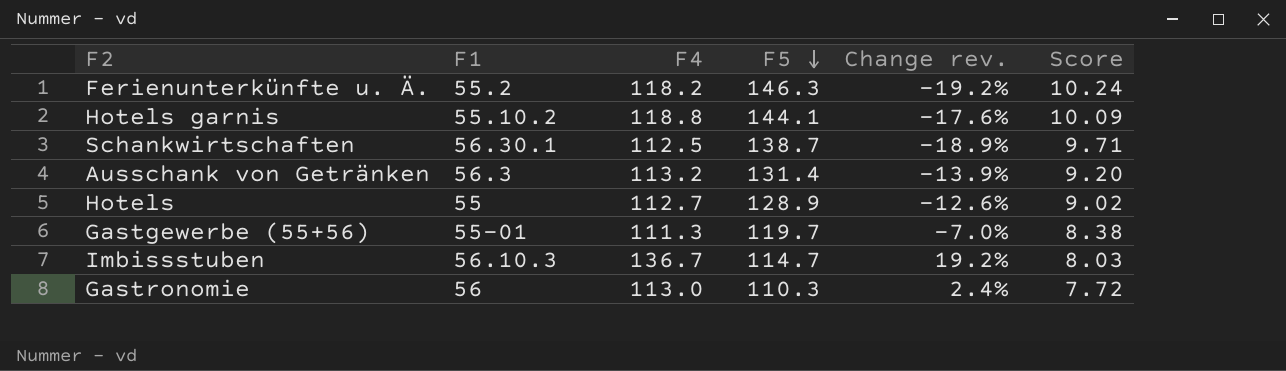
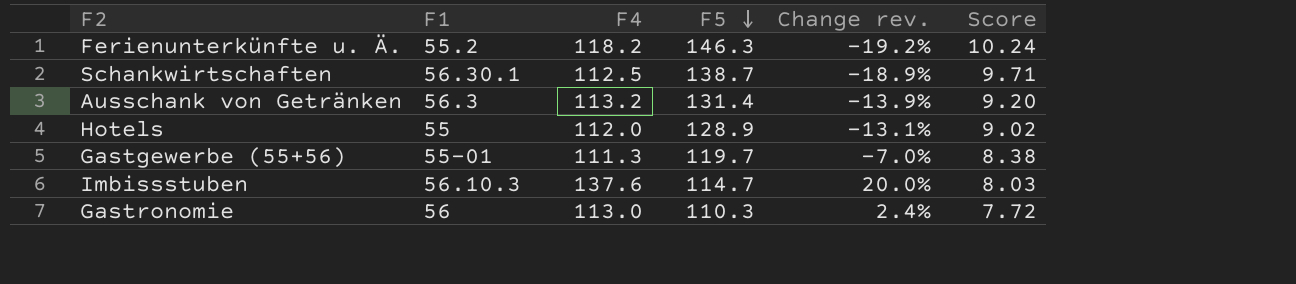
row Hotels garnis: 55.10.2 | 118.8 | 144.1 | -17.6% | 10.09 -> none
Hotels | F4: 112.7 -> 112.0
Hotels | Change rev.: -12.6% -> -13.1%
Imbissstuben | F4: 136.7 -> 137.6
Imbissstuben | Change rev.: 19.2% -> 20.0%

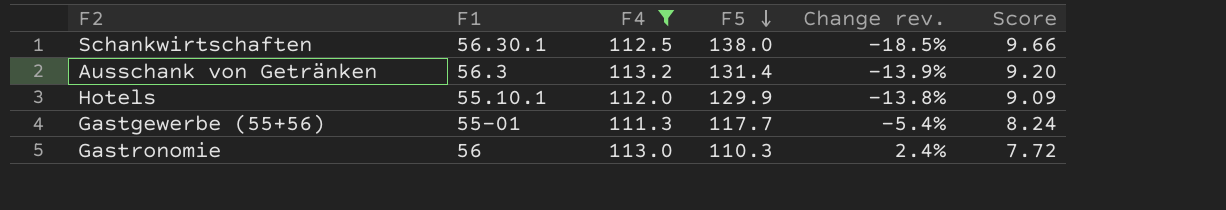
filter: none -> F4 <= 113.2
Schankwirtschaften | F5: 138.7 -> 138.0
Schankwirtschaften | Change rev.: -18.9% -> -18.5%
Schankwirtschaften | Score: 9.71 -> 9.66
Hotels | F1: 55 -> 55.10.1
Hotels | F5: 128.9 -> 129.9
Hotels | Change rev.: -13.1% -> -13.8%
Hotels | Score: 9.02 -> 9.09
Gastgewerbe (55+56) | F5: 119.7 -> 117.7
Gastgewerbe (55+56) | Change rev.: -7.0% -> -5.4%
Gastgewerbe (55+56) | Score: 8.38 -> 8.24

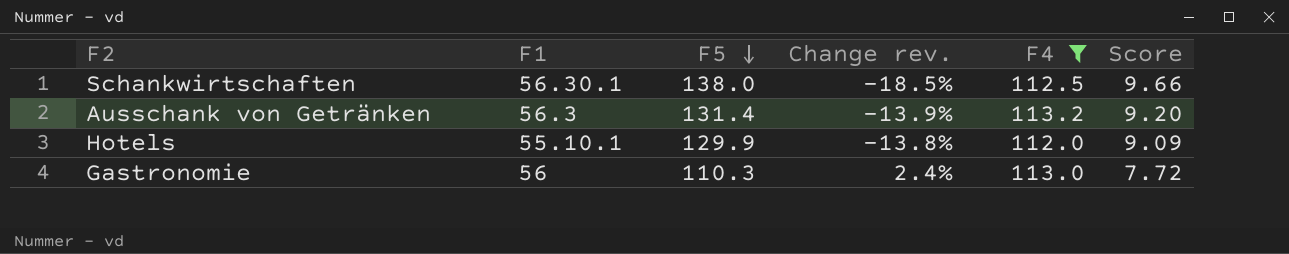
column F4 | position: 3 -> 5
row Gastgewerbe (55+56): 55-01 | 111.3 | 117.7 | -5.4% | 8.24 -> none

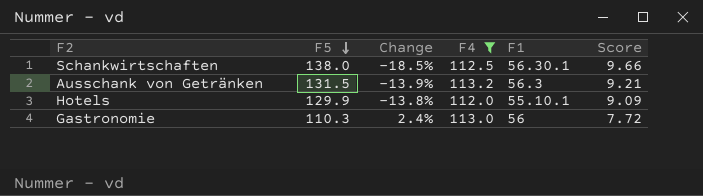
column name: Change rev. -> Change
column F1 | position: 2 -> 5
Ausschank von Getränken | F5: 131.4 -> 131.5
Ausschank von Getränken | Score: 9.20 -> 9.21

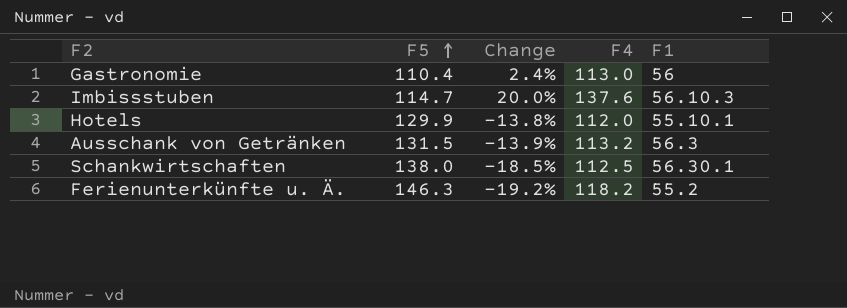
filter: F4 <= 113.2 -> none
row order: F5 descending -> F5 ascending
column Score | formula: [F5] * 0.07 -> none
Gastronomie | F5: 110.3 -> 110.4

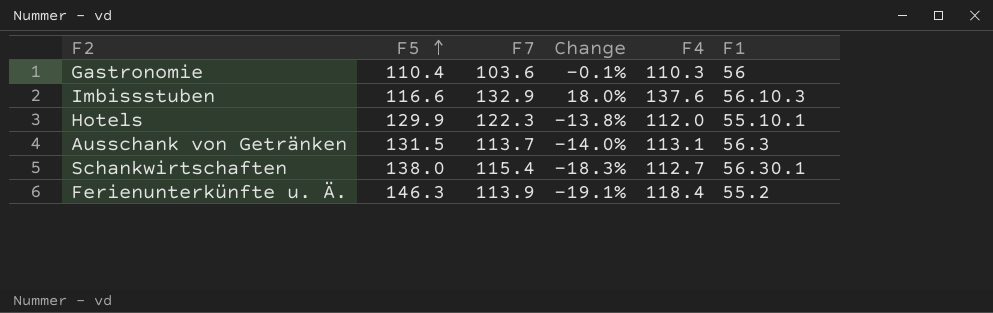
column F7 | position: none -> 3
Gastronomie | Change: 2.4% -> -0.1%
Gastronomie | F4: 113.0 -> 110.3
Imbissstuben | F5: 114.7 -> 116.6
Imbissstuben | Change: 20.0% -> 18.0%
Ausschank von Getränken | Change: -13.9% -> -14.0%
Ausschank von Getränken | F4: 113.2 -> 113.1
Schankwirtschaften | Change: -18.5% -> -18.3%
Schankwirtschaften | F4: 112.5 -> 112.7
Ferienunterkünfte u. Ä. | Change: -19.2% -> -19.1%
Ferienunterkünfte u. Ä. | F4: 118.2 -> 118.4

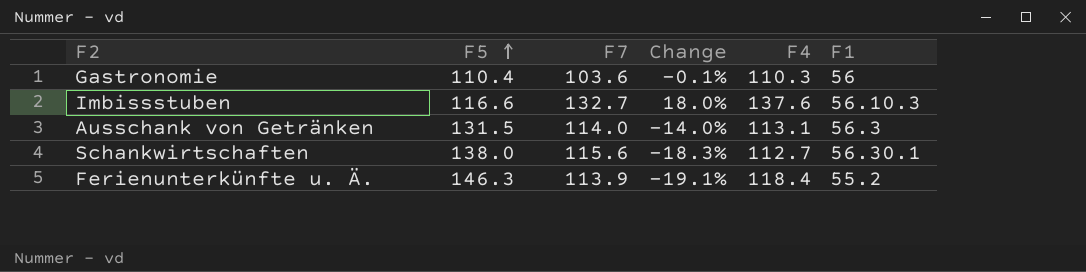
row Hotels: 129.9 | 122.3 | -13.8% | 112.0 | 55.10.1 -> none
Imbissstuben | F7: 132.9 -> 132.7
Ausschank von Getränken | F7: 113.7 -> 114.0
Schankwirtschaften | F7: 115.4 -> 115.6

